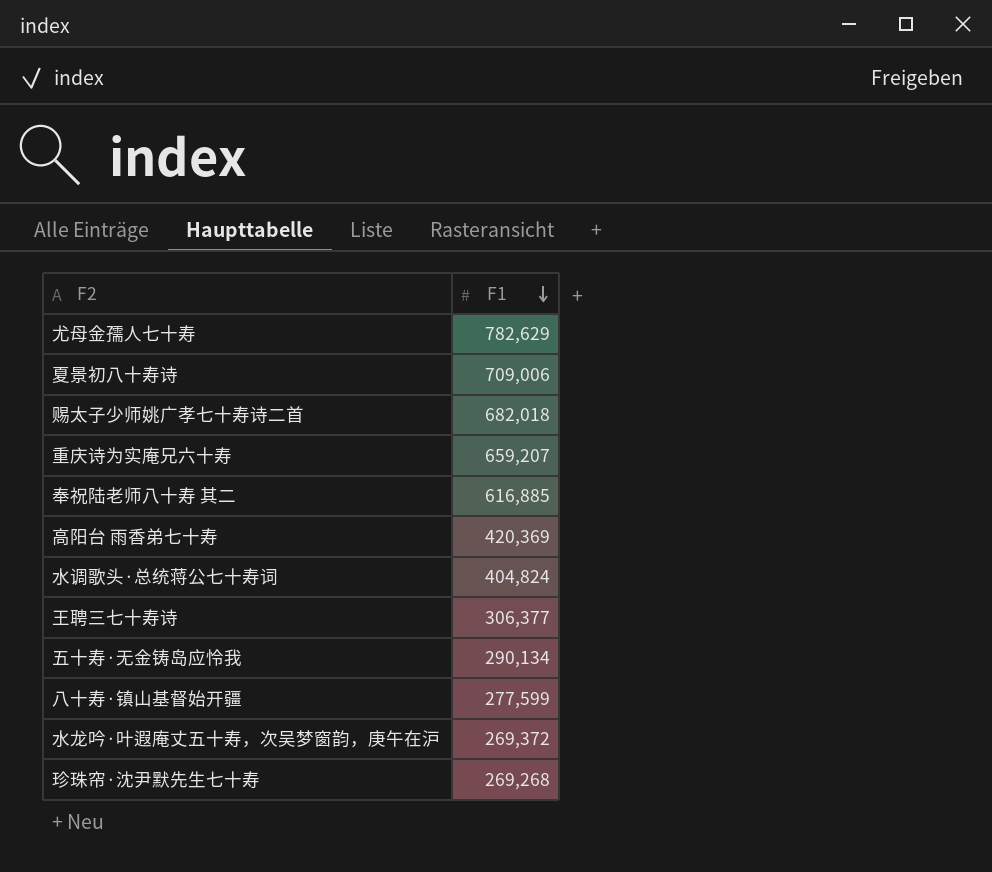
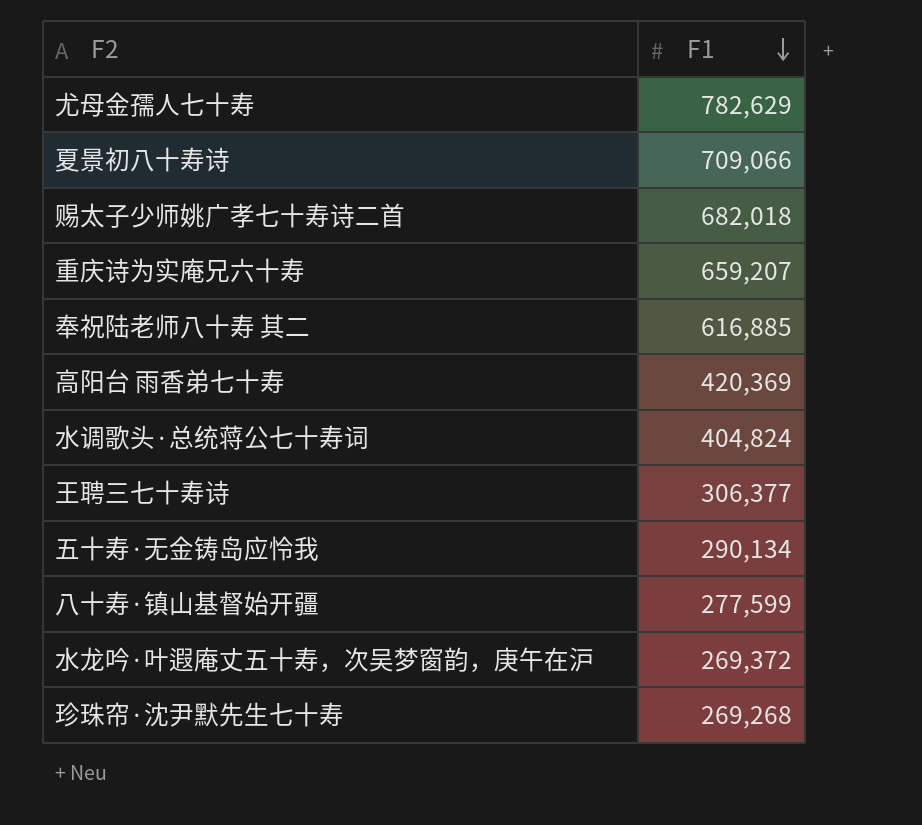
夏景初八十寿诗 | F1: 709,006 -> 709,066

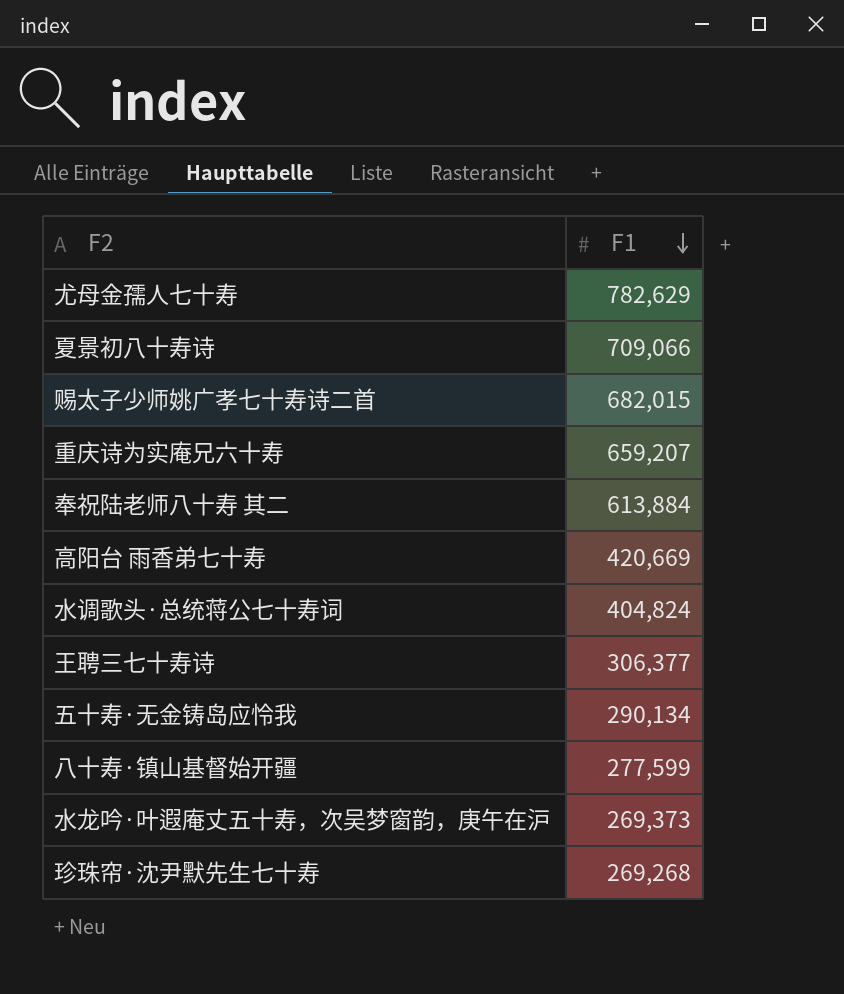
赐太子少师姚广孝七十寿诗二首 | F1: 682,018 -> 682,015
奉祝陆老师八十寿 其二 | F1: 616,885 -> 613,884
高阳台 雨香弟七十寿 | F1: 420,369 -> 420,669
水龙吟·叶遐庵丈五十寿，次吴梦窗韵，庚午在沪 | F1: 269,372 -> 269,373

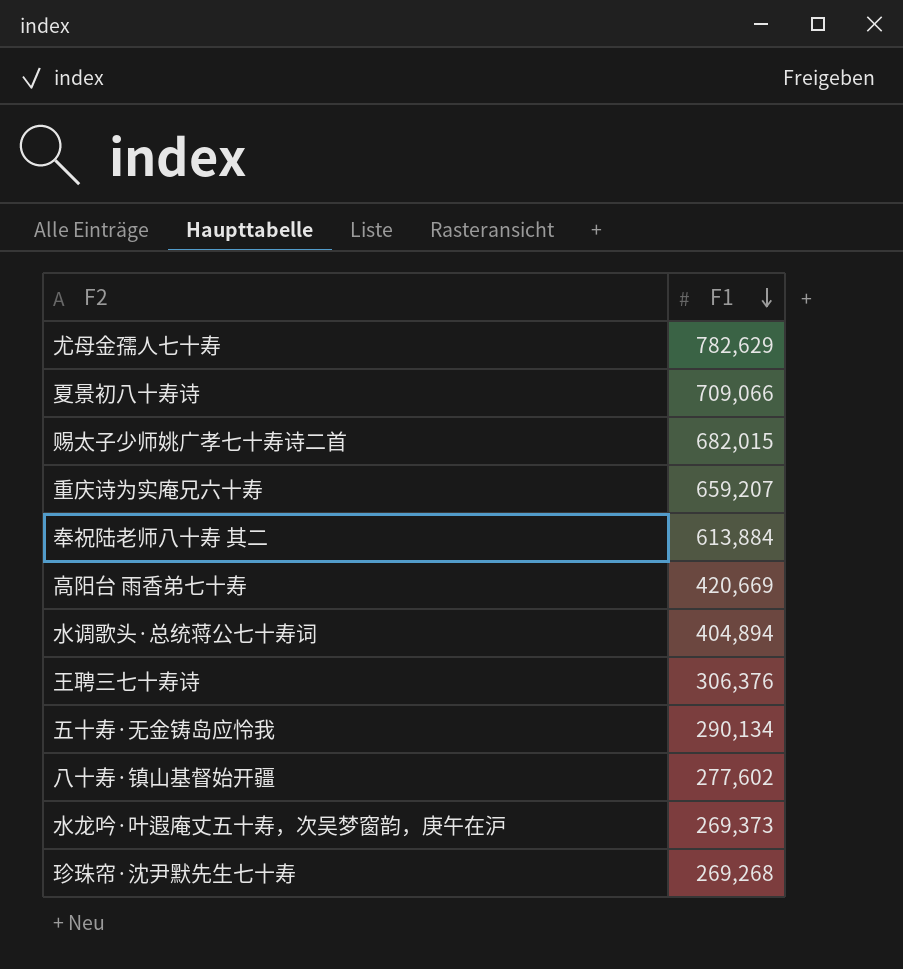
水调歌头·总统蒋公七十寿词 | F1: 404,824 -> 404,894
王聘三七十寿诗 | F1: 306,377 -> 306,376
八十寿·镇山基督始开疆 | F1: 277,599 -> 277,602

